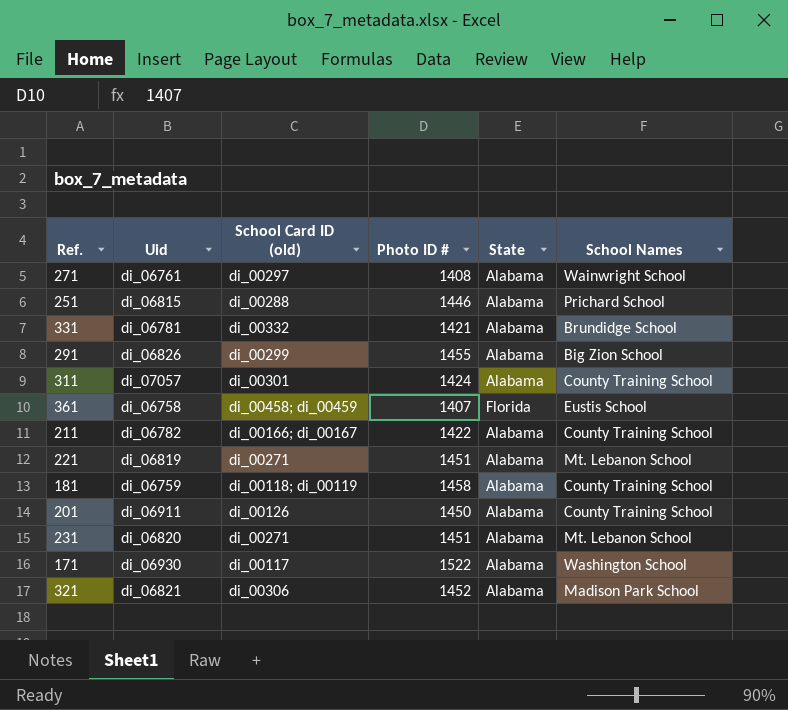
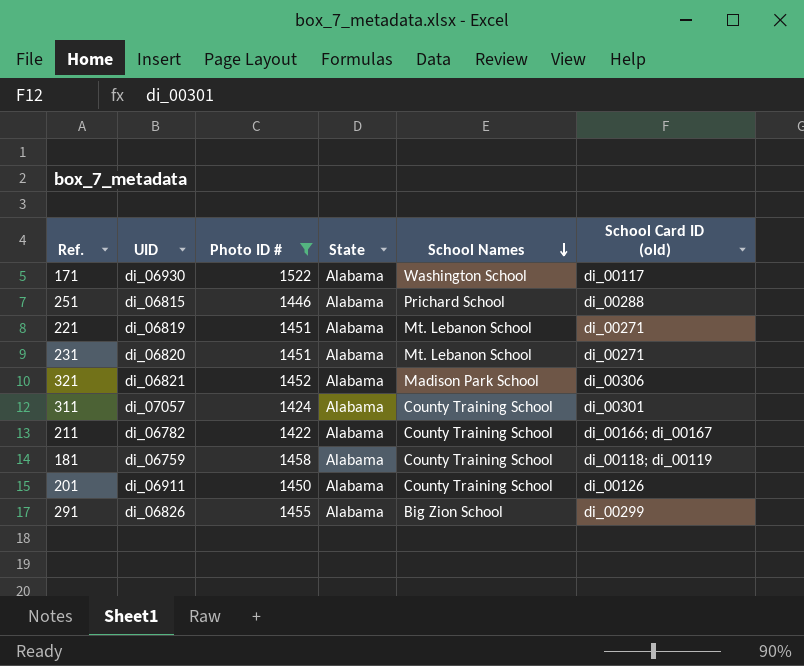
filter: none -> Photo ID # >= 1422
row order: none -> School Names descending
column name: Uid -> UID
column School Card ID (old) | position: 3 -> 6

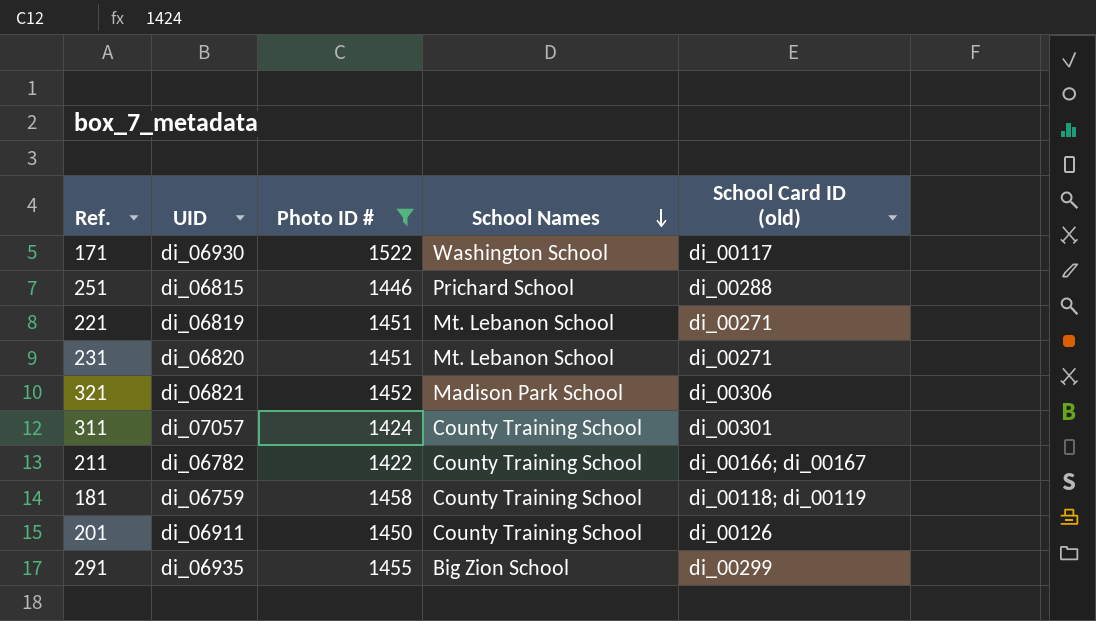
column State | position: 4 -> none
291 | UID: di_06826 -> di_06935

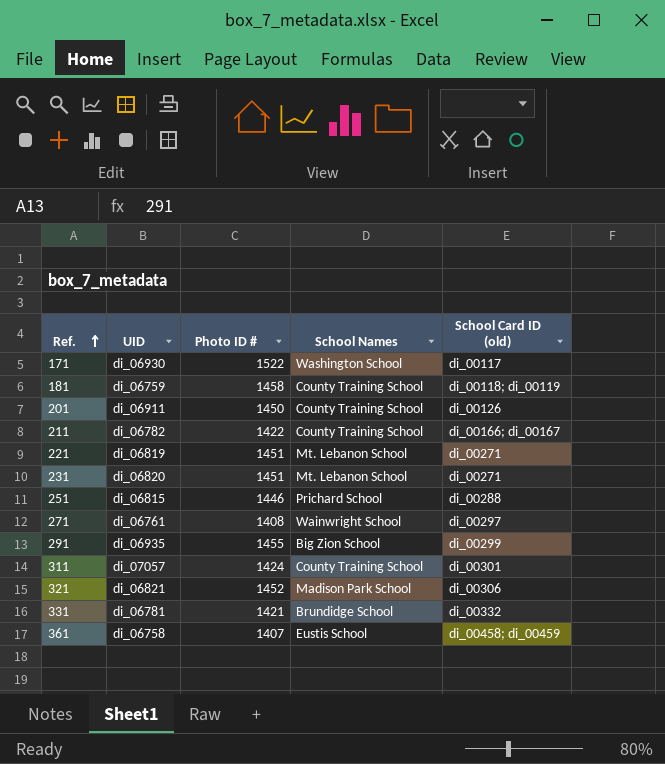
filter: Photo ID # >= 1422 -> none
row order: School Names descending -> Ref. ascending

